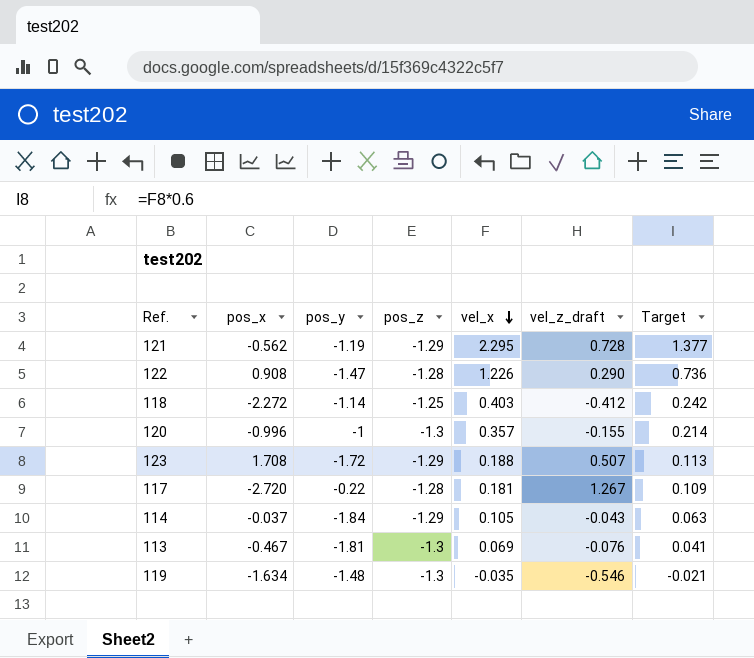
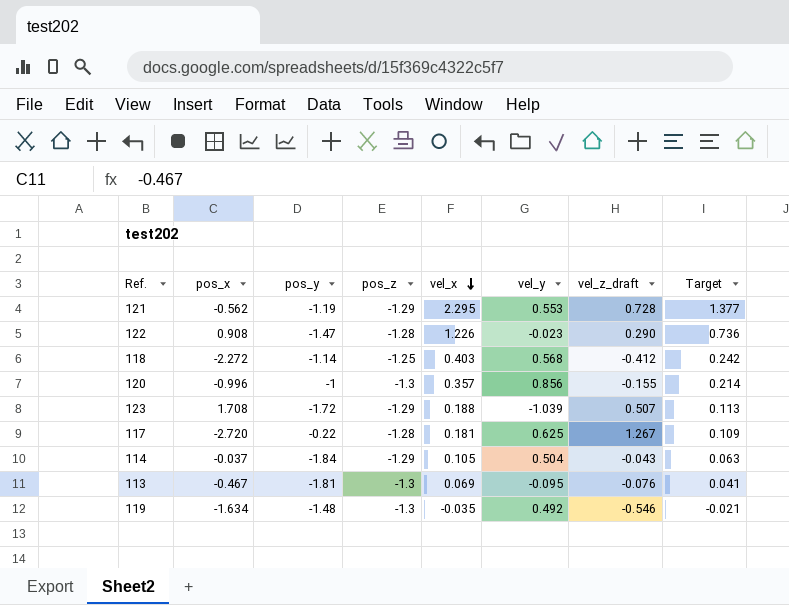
column vel_y | position: none -> 6

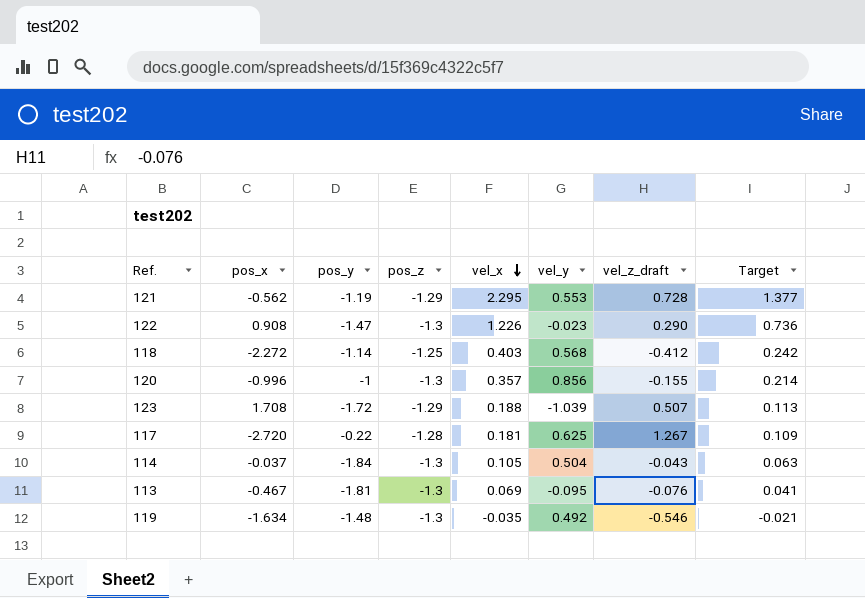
122 | pos_z: -1.28 -> -1.3
114 | pos_z: -1.29 -> -1.3

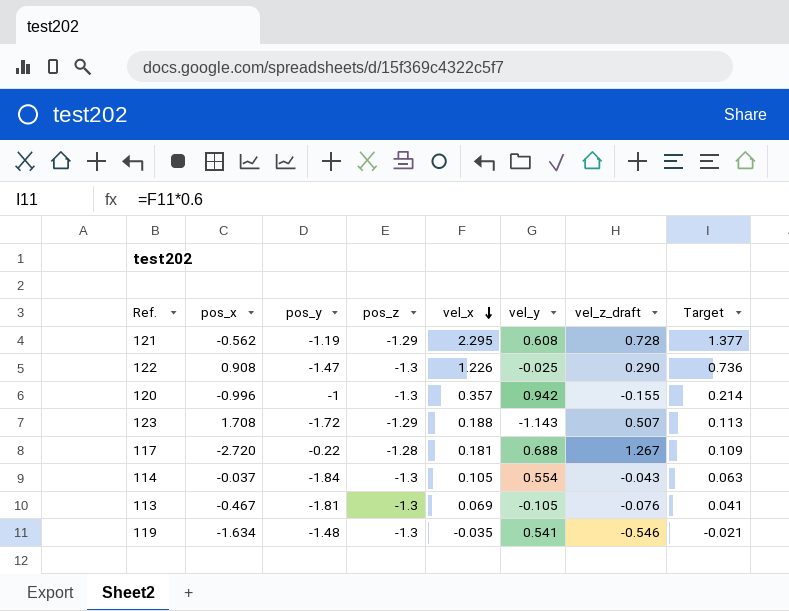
row 118: -2.272 | -1.14 | -1.25 | 0.403 | 0.568 | -0.412 | 0.242 -> none
121 | vel_y: 0.553 -> 0.608
122 | vel_y: -0.023 -> -0.025
120 | vel_y: 0.856 -> 0.942
123 | vel_y: -1.039 -> -1.143
117 | vel_y: 0.625 -> 0.688
114 | vel_y: 0.504 -> 0.554
113 | vel_y: -0.095 -> -0.105
119 | vel_y: 0.492 -> 0.541

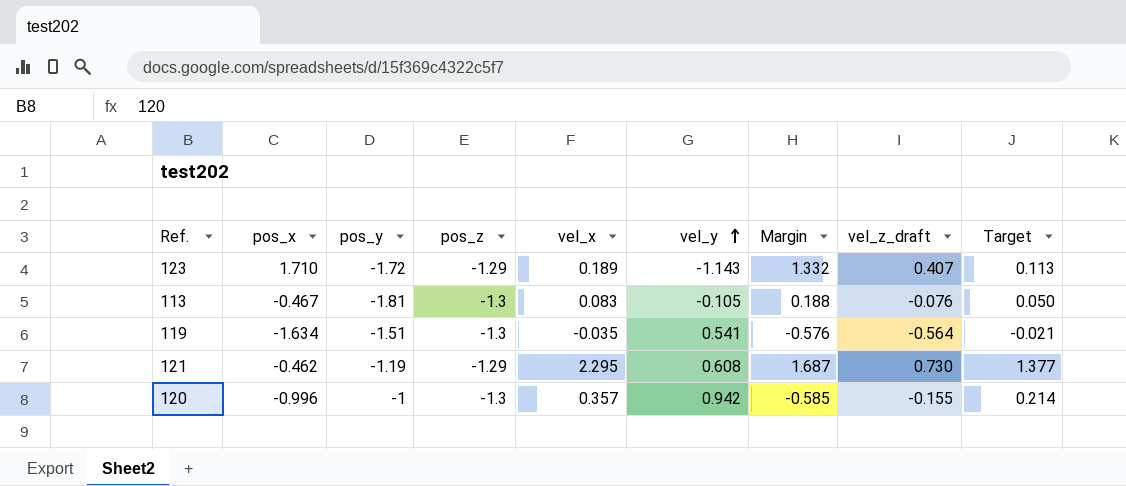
row order: vel_x descending -> vel_y ascending
column Margin | formula: none -> [vel_x] - [vel_y]
row 122: 0.908 | -1.47 | -1.3 | 1.226 | -0.025 | 0.290 | 0.736 -> none
row 117: -2.720 | -0.22 | -1.28 | 0.181 | 0.688 | 1.267 | 0.109 -> none
row 114: -0.037 | -1.84 | -1.3 | 0.105 | 0.554 | -0.043 | 0.063 -> none
123 | pos_x: 1.708 -> 1.710
123 | vel_x: 0.188 -> 0.189
123 | vel_z_draft: 0.507 -> 0.407
113 | vel_x: 0.069 -> 0.083
113 | Target: 0.041 -> 0.050
119 | pos_y: -1.48 -> -1.51
119 | vel_z_draft: -0.546 -> -0.564
121 | pos_x: -0.562 -> -0.462
121 | vel_z_draft: 0.728 -> 0.730

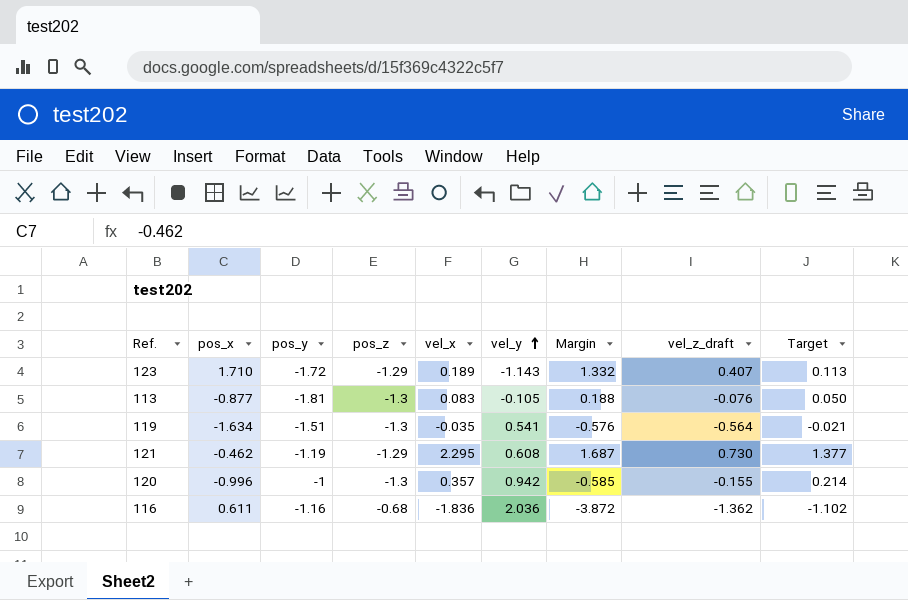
113 | pos_x: -0.467 -> -0.877
row 116: none -> 0.611 | -1.16 | -0.68 | -1.836 | 2.036 | -3.872 | -1.362 | -1.102

